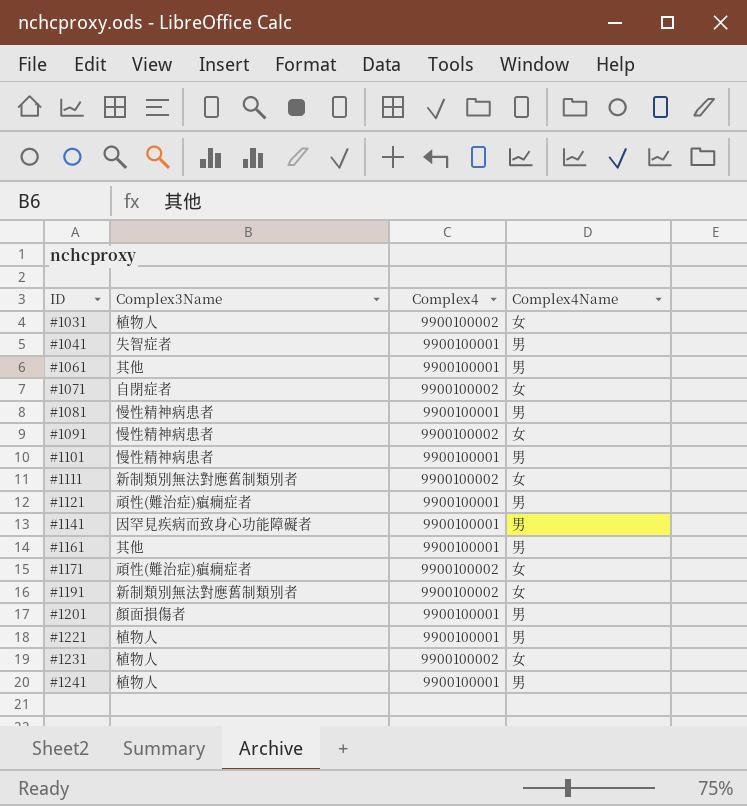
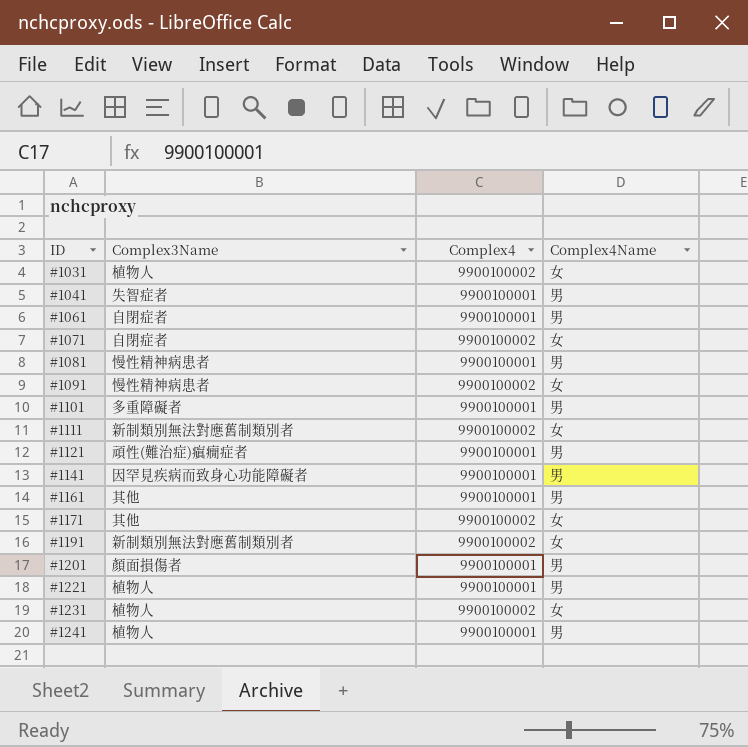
#1061 | Complex3Name: 其他 -> 自閉症者
#1101 | Complex3Name: 慢性精神病患者 -> 多重障礙者
#1171 | Complex3Name: 頑性(難治症)瘨癇症者 -> 其他

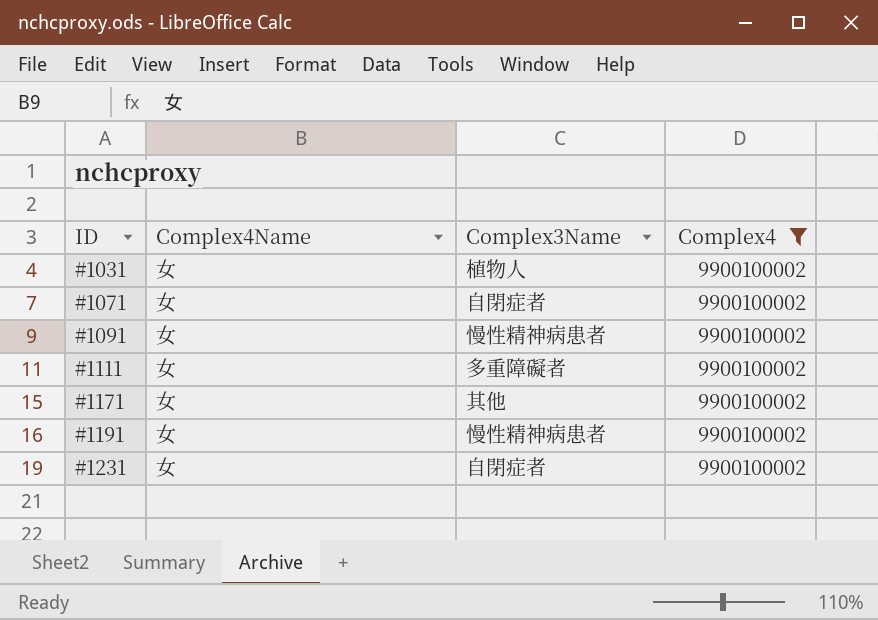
filter: none -> Complex4 = 9900100002
column Complex4Name | position: 4 -> 2
#1111 | Complex3Name: 新制類別無法對應舊制類別者 -> 多重障礙者
#1191 | Complex3Name: 新制類別無法對應舊制類別者 -> 慢性精神病患者
#1231 | Complex3Name: 植物人 -> 自閉症者

